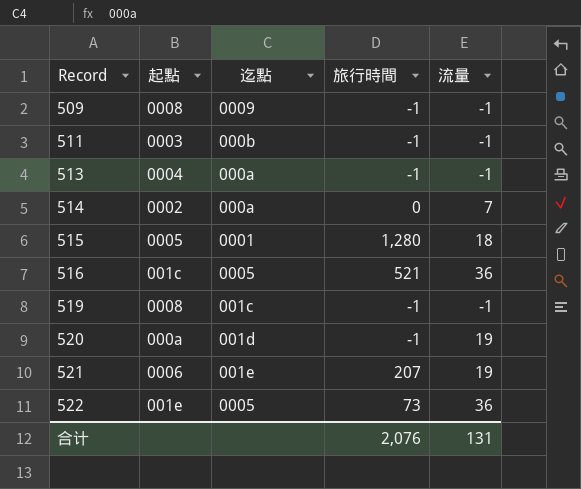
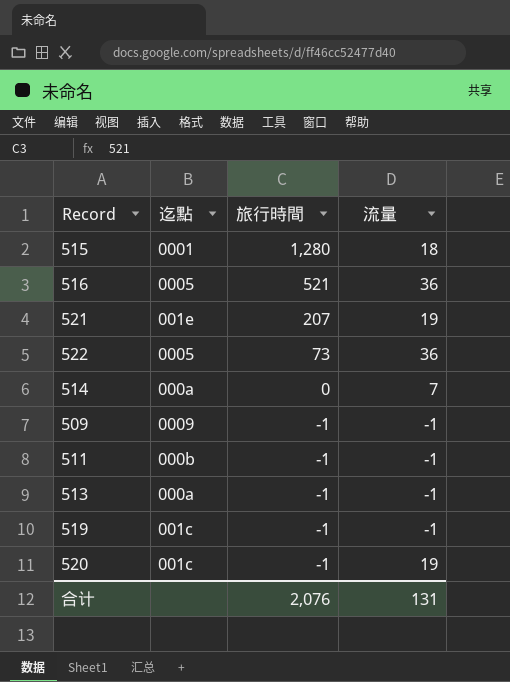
row order: Record ascending -> 旅行時間 descending
column 起點 | position: 2 -> none
520 | 迄點: 001d -> 001c

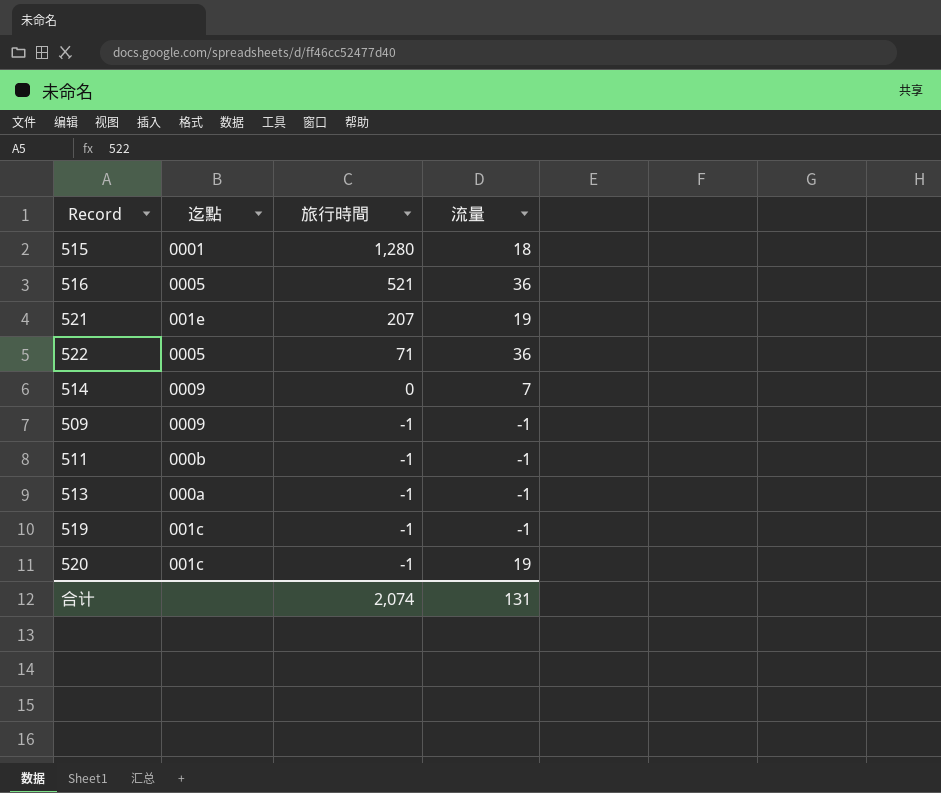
522 | 旅行時間: 73 -> 71
514 | 迄點: 000a -> 0009
合计 | 旅行時間: 2,076 -> 2,074

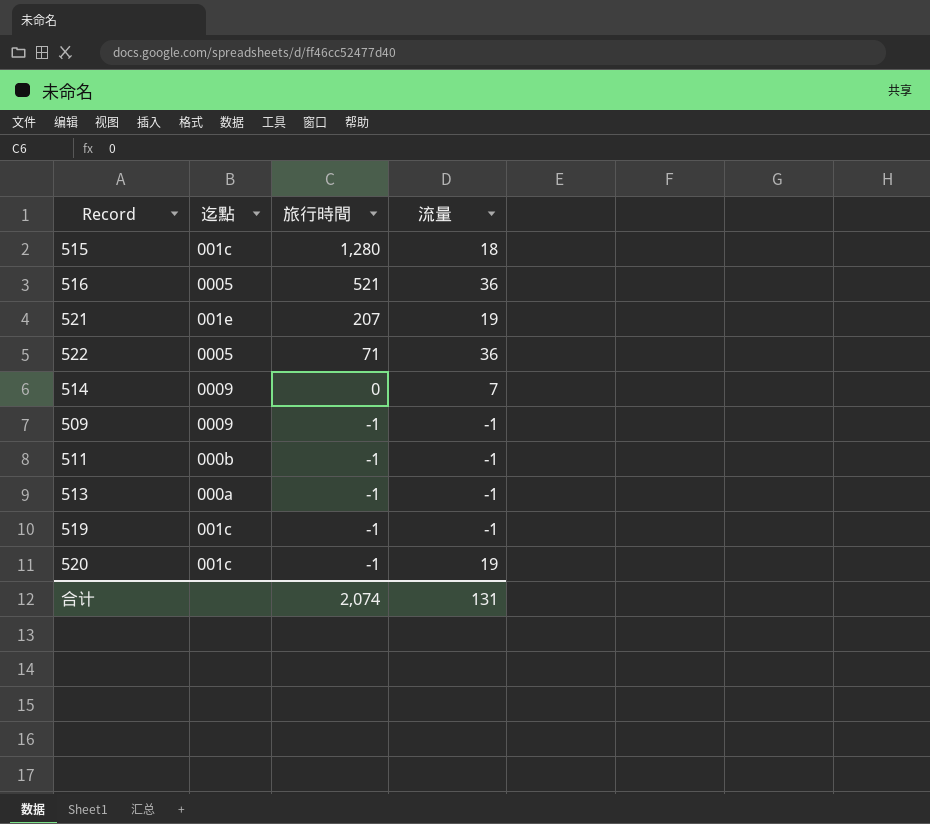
515 | 迄點: 0001 -> 001c

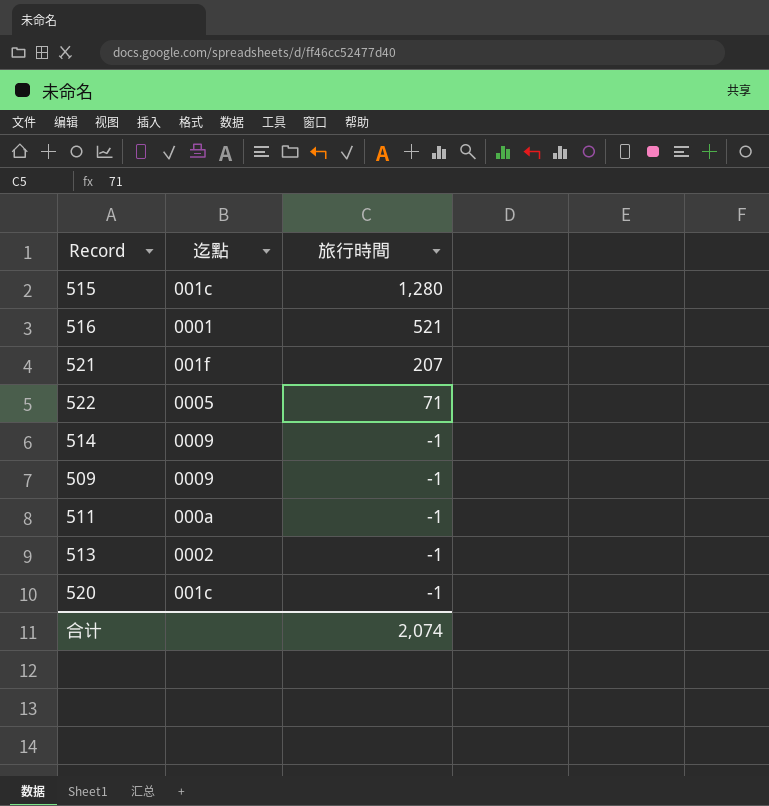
column 流量 | position: 4 -> none
row 519: 001c | -1 | -1 -> none
516 | 迄點: 0005 -> 0001
521 | 迄點: 001e -> 001f
514 | 旅行時間: 0 -> -1
511 | 迄點: 000b -> 000a
513 | 迄點: 000a -> 0002

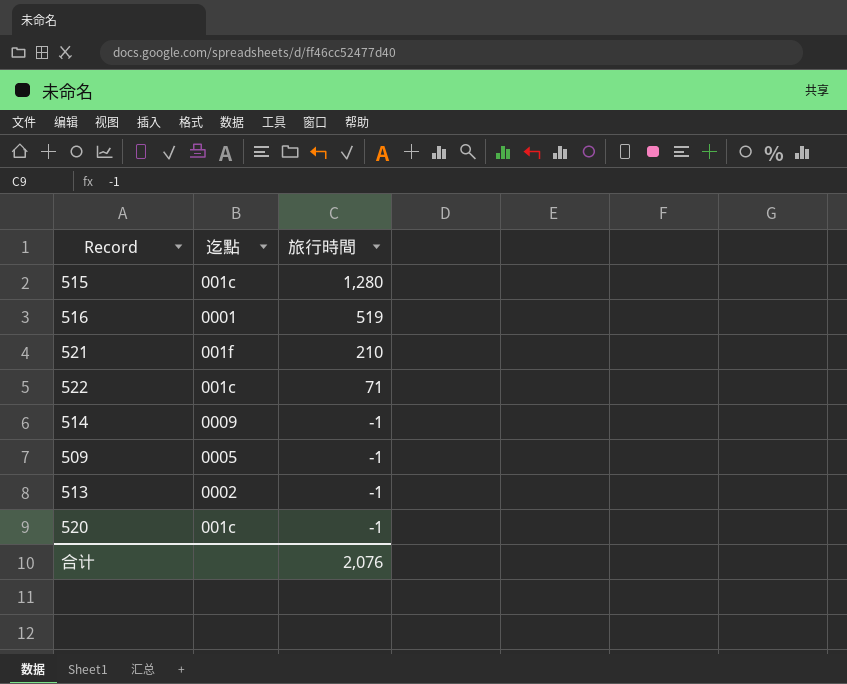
row 511: 000a | -1 -> none
516 | 旅行時間: 521 -> 519
521 | 旅行時間: 207 -> 210
522 | 迄點: 0005 -> 001c
509 | 迄點: 0009 -> 0005
合计 | 旅行時間: 2,074 -> 2,076

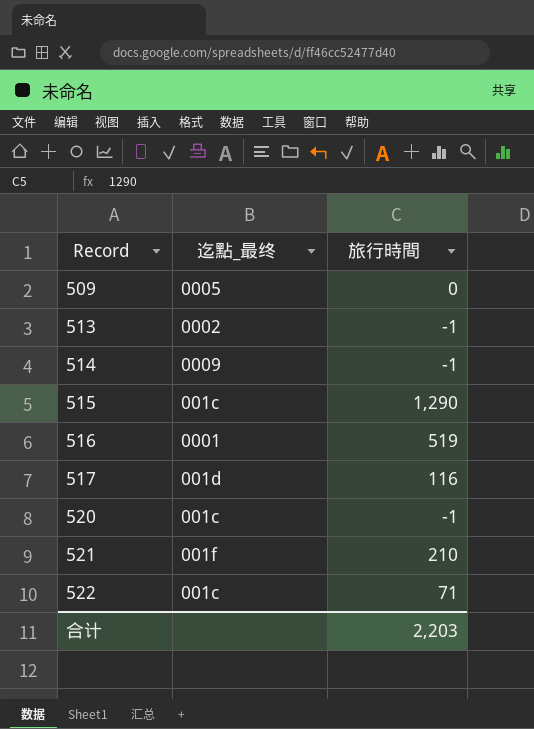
row order: 旅行時間 descending -> Record ascending
column name: 迄點 -> 迄點_最终
509 | 旅行時間: -1 -> 0
515 | 旅行時間: 1,280 -> 1,290
row 517: none -> 001d | 116
合计 | 旅行時間: 2,076 -> 2,203

